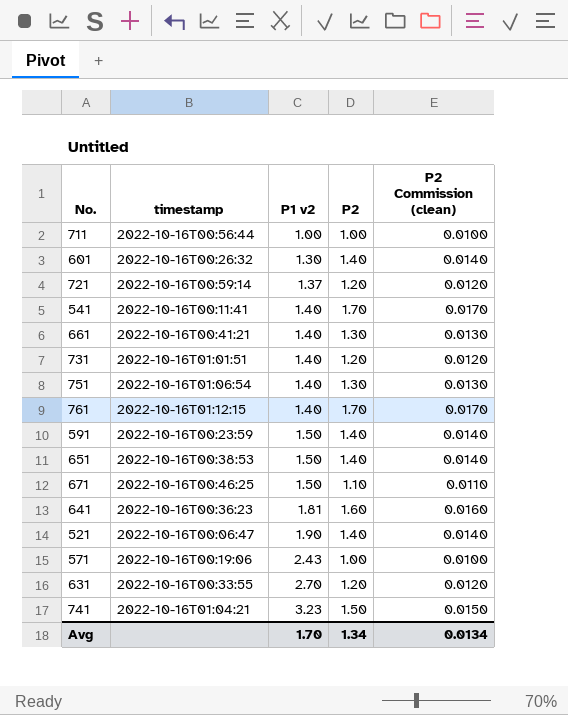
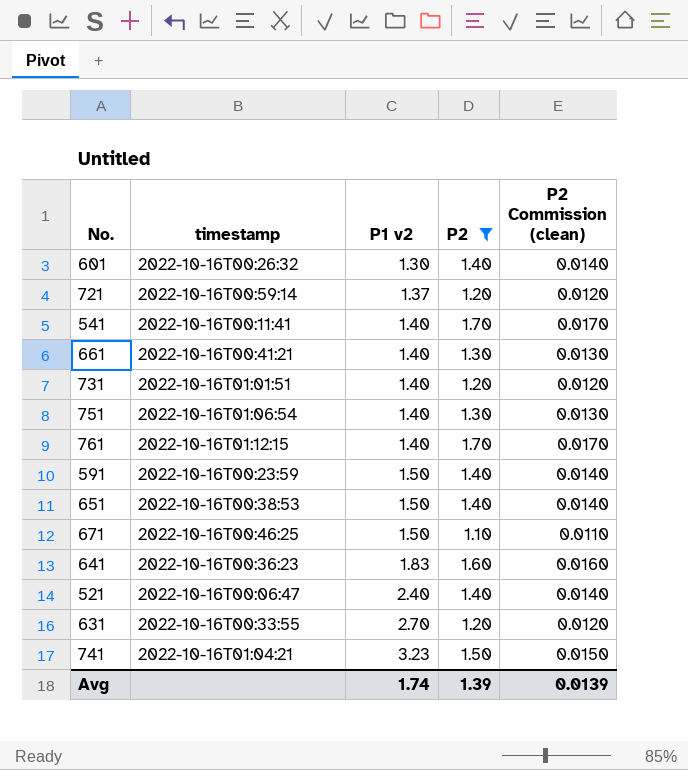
filter: none -> P2 != 1.00
641 | P1 v2: 1.81 -> 1.83
521 | P1 v2: 1.90 -> 2.40
Avg | P1 v2: 1.70 -> 1.74
Avg | P2: 1.34 -> 1.39
Avg | P2 Commission (clean): 0.0134 -> 0.0139

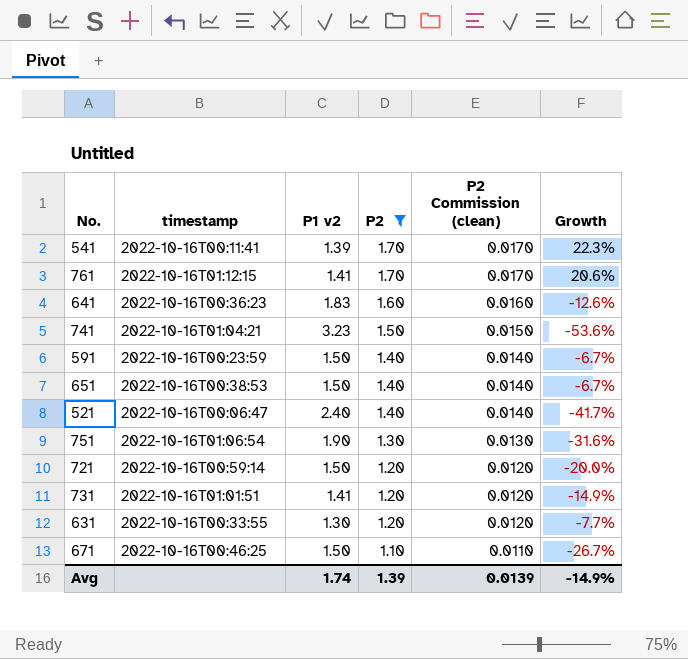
row order: P1 v2 ascending -> P2 descending
column Growth | formula: none -> ([P2] - [P1 v2]) / [P1 v2]
row 601: 2022-10-16T00:26:32 | 1.30 | 1.40 | 0.0140 -> none
row 661: 2022-10-16T00:41:21 | 1.40 | 1.30 | 0.0130 -> none
541 | P1 v2: 1.40 -> 1.39
761 | P1 v2: 1.40 -> 1.41
751 | P1 v2: 1.40 -> 1.90
721 | P1 v2: 1.37 -> 1.50
731 | P1 v2: 1.40 -> 1.41
631 | P1 v2: 2.70 -> 1.30

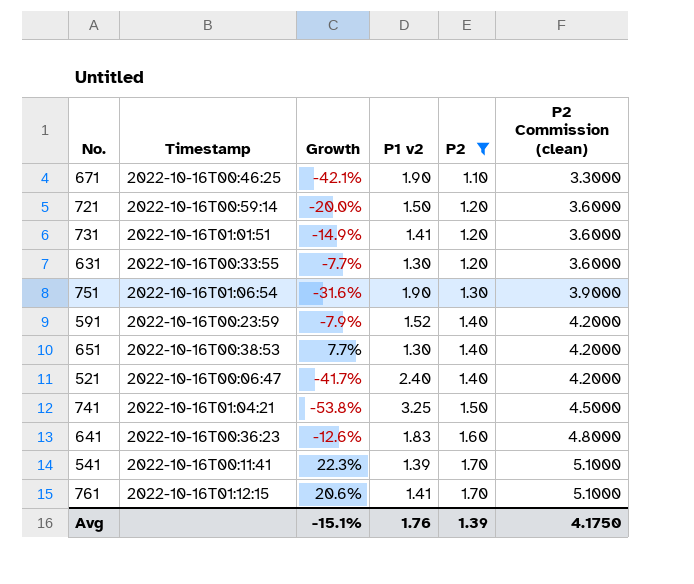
row order: P2 descending -> P2 ascending
column name: timestamp -> Timestamp
column Growth | position: 6 -> 3
column P2 Commission (clean) | formula: [P2] * 0.01 -> [P2] * 3
671 | Growth: -26.7% -> -42.1%
671 | P1 v2: 1.50 -> 1.90
591 | Growth: -6.7% -> -7.9%
591 | P1 v2: 1.50 -> 1.52
651 | Growth: -6.7% -> 7.7%
651 | P1 v2: 1.50 -> 1.30
741 | Growth: -53.6% -> -53.8%
741 | P1 v2: 3.23 -> 3.25
Avg | Growth: -14.9% -> -15.1%
Avg | P1 v2: 1.74 -> 1.76
Avg | P2 Commission (clean): 0.0139 -> 4.1750

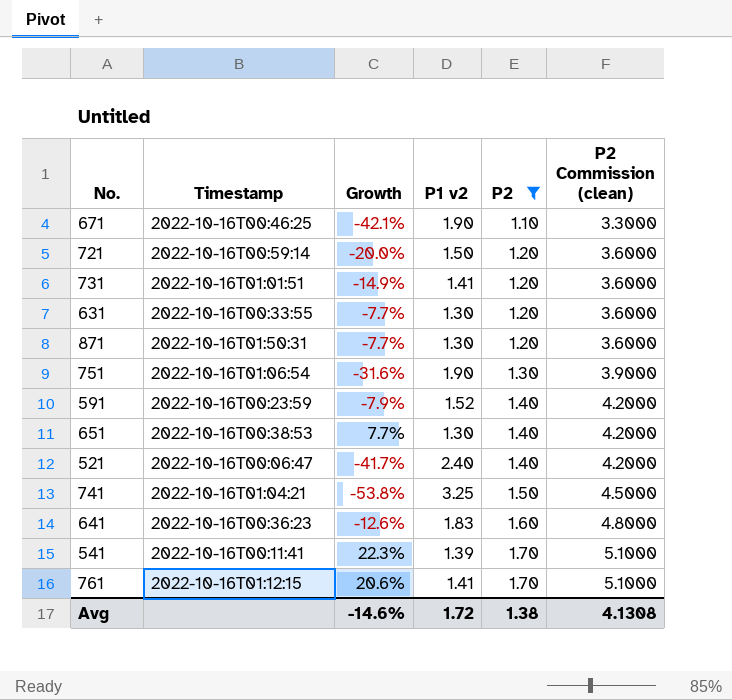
row 871: none -> 2022-10-16T01:50:31 | -7.7% | 1.30 | 1.20 | 3.6000
Avg | Growth: -15.1% -> -14.6%
Avg | P1 v2: 1.76 -> 1.72
Avg | P2: 1.39 -> 1.38
Avg | P2 Commission (clean): 4.1750 -> 4.1308

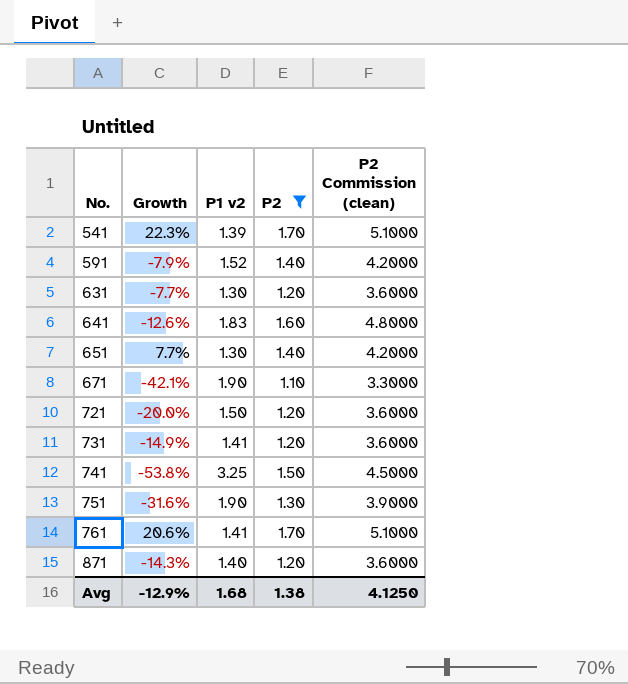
row order: P2 ascending -> No. ascending
column Timestamp | position: 2 -> none
row 521: 2022-10-16T00:06:47 | -41.7% | 2.40 | 1.40 | 4.2000 -> none
871 | Growth: -7.7% -> -14.3%
871 | P1 v2: 1.30 -> 1.40
Avg | Growth: -14.6% -> -12.9%
Avg | P1 v2: 1.72 -> 1.68
Avg | P2 Commission (clean): 4.1308 -> 4.1250

